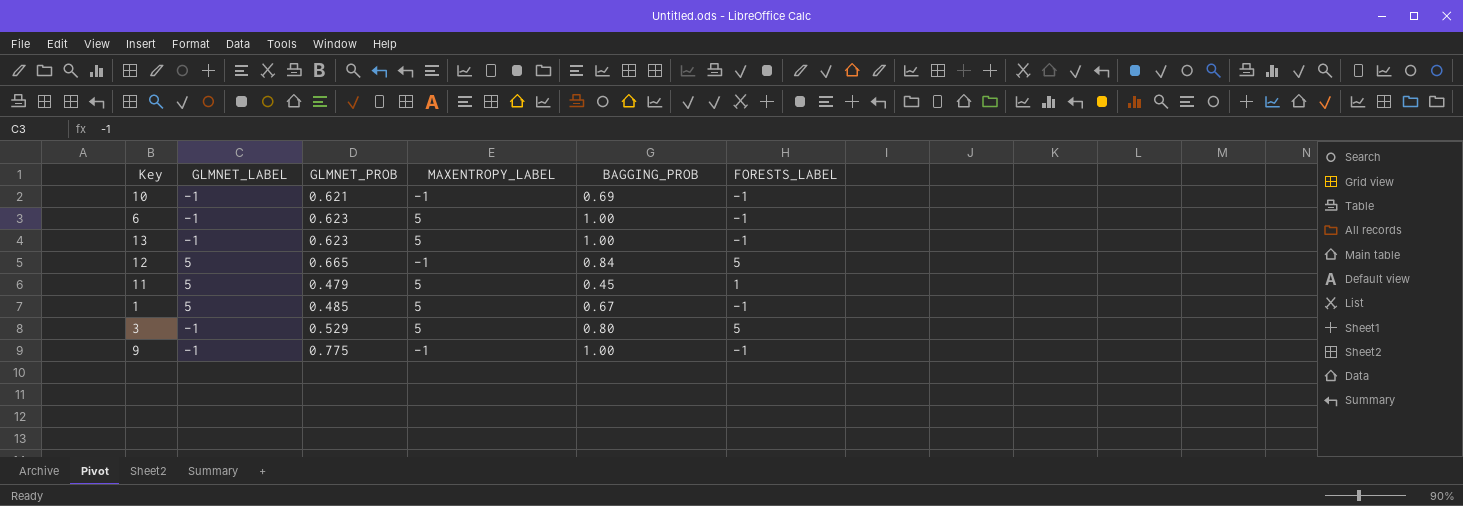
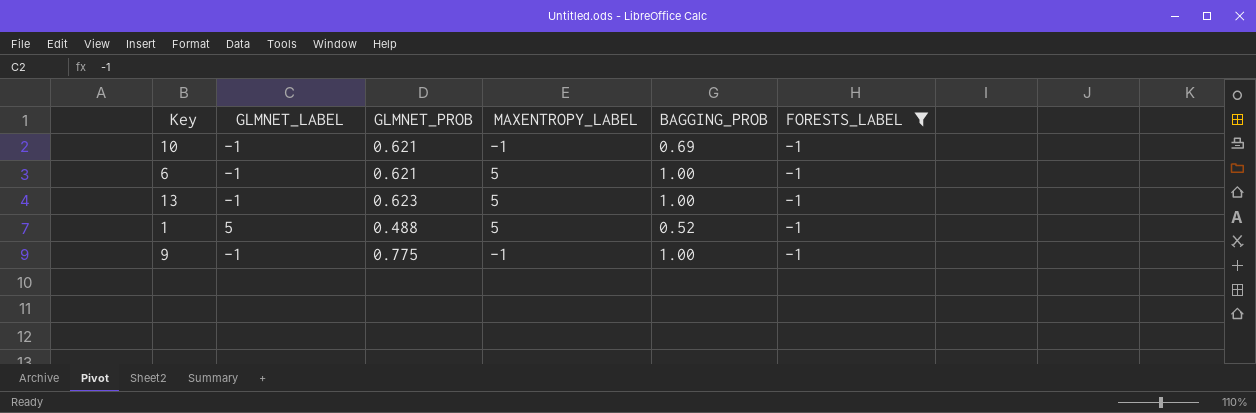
filter: none -> FORESTS_LABEL = -1
6 | GLMNET_PROB: 0.623 -> 0.621
1 | GLMNET_PROB: 0.485 -> 0.488
1 | BAGGING_PROB: 0.67 -> 0.52

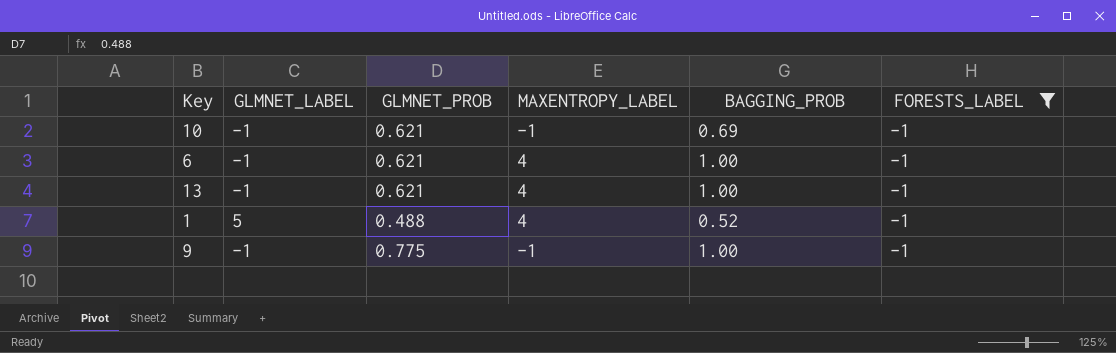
6 | MAXENTROPY_LABEL: 5 -> 4
13 | GLMNET_PROB: 0.623 -> 0.621
13 | MAXENTROPY_LABEL: 5 -> 4
1 | MAXENTROPY_LABEL: 5 -> 4

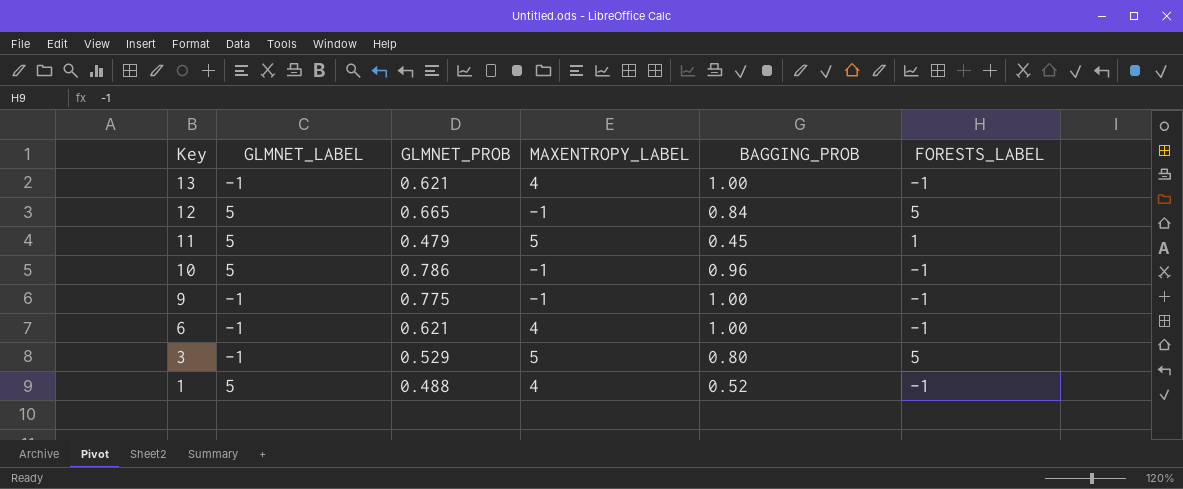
filter: FORESTS_LABEL = -1 -> none
row order: none -> Key descending
10 | GLMNET_LABEL: -1 -> 5
10 | GLMNET_PROB: 0.621 -> 0.786
10 | BAGGING_PROB: 0.69 -> 0.96

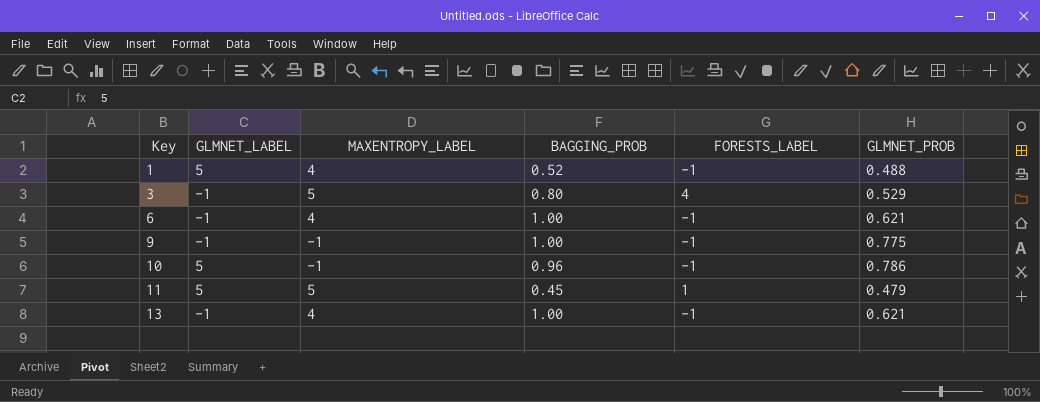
row order: Key descending -> Key ascending
column GLMNET_PROB | position: 3 -> 6
row 12: 5 | 0.665 | -1 | 0.84 | 5 -> none
3 | FORESTS_LABEL: 5 -> 4

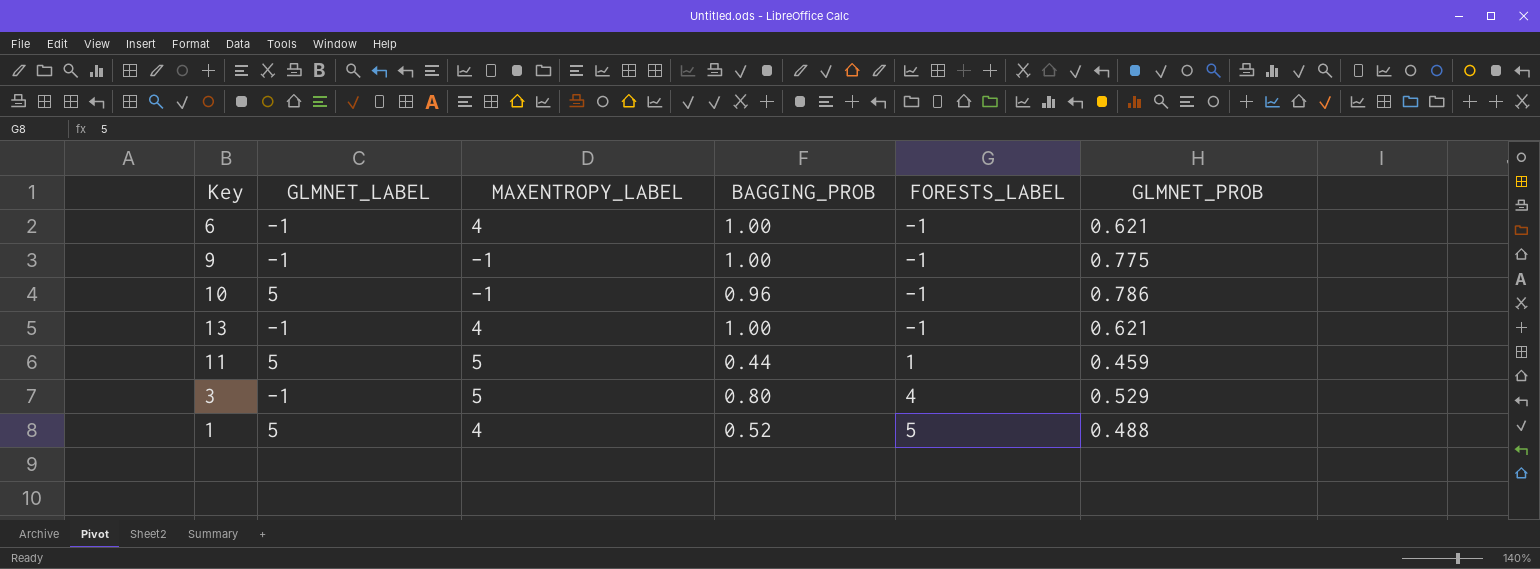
row order: Key ascending -> FORESTS_LABEL ascending
11 | BAGGING_PROB: 0.45 -> 0.44
11 | GLMNET_PROB: 0.479 -> 0.459
1 | FORESTS_LABEL: -1 -> 5

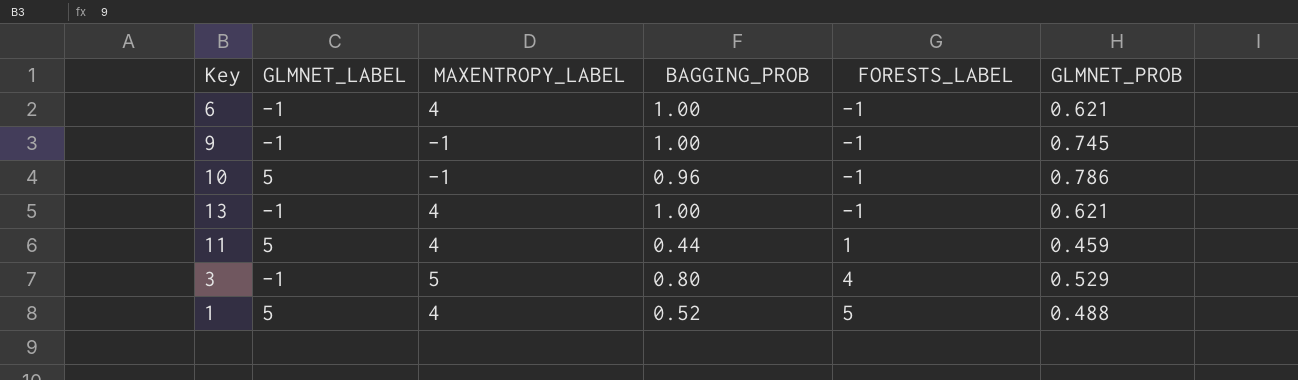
9 | GLMNET_PROB: 0.775 -> 0.745
11 | MAXENTROPY_LABEL: 5 -> 4

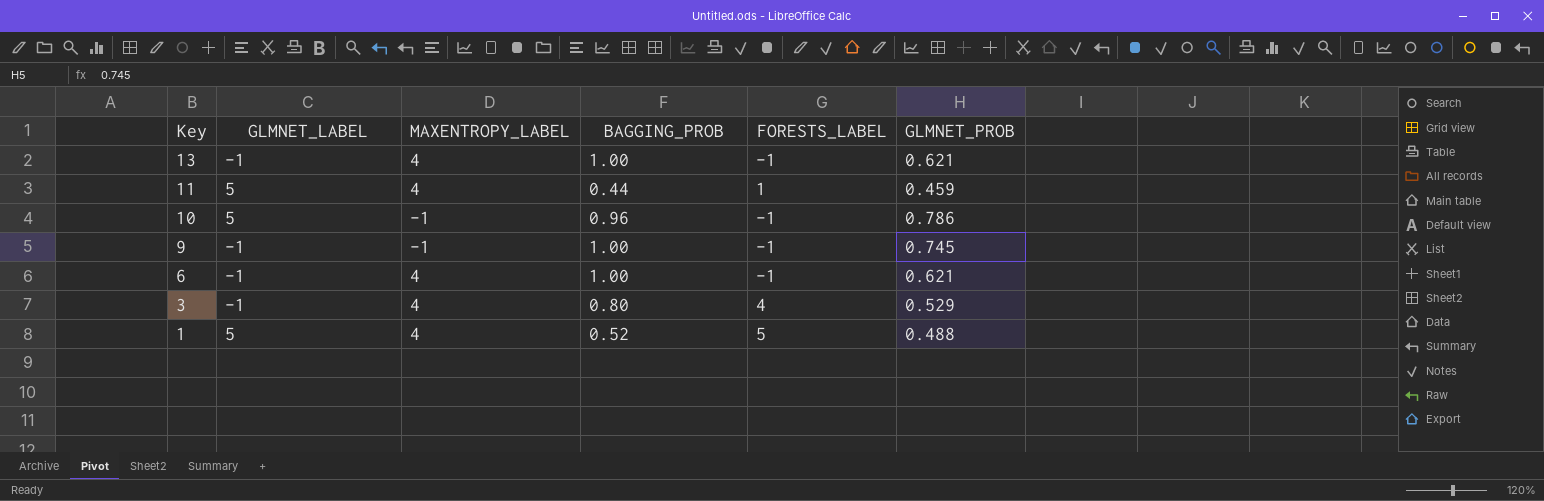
row order: FORESTS_LABEL ascending -> Key descending
3 | MAXENTROPY_LABEL: 5 -> 4

